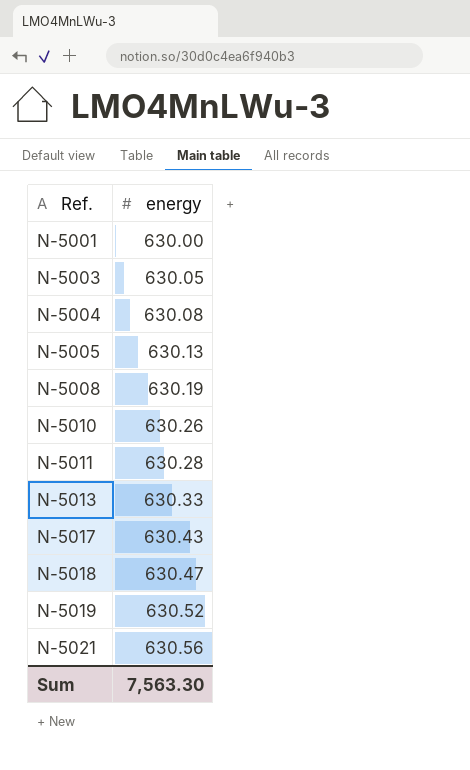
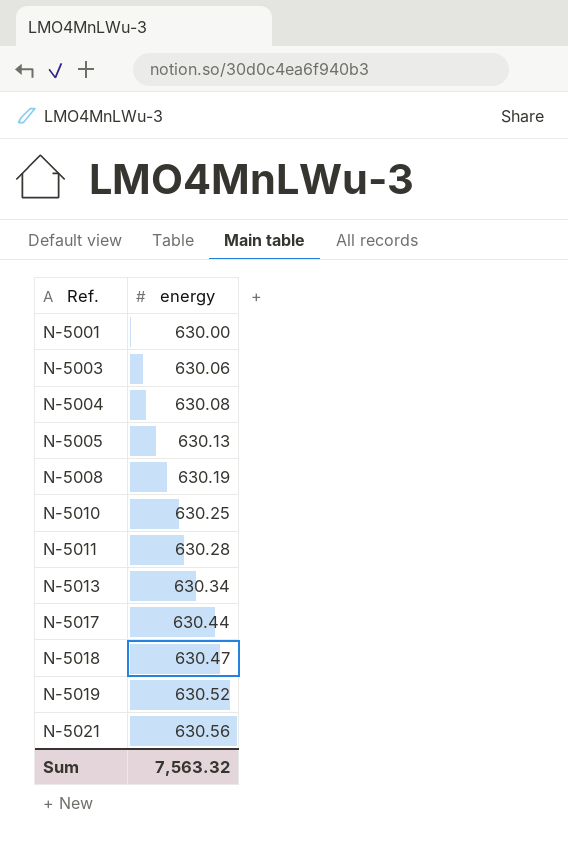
N-5003 | energy: 630.05 -> 630.06
N-5010 | energy: 630.26 -> 630.25
N-5013 | energy: 630.33 -> 630.34
N-5017 | energy: 630.43 -> 630.44
Sum | energy: 7,563.30 -> 7,563.32

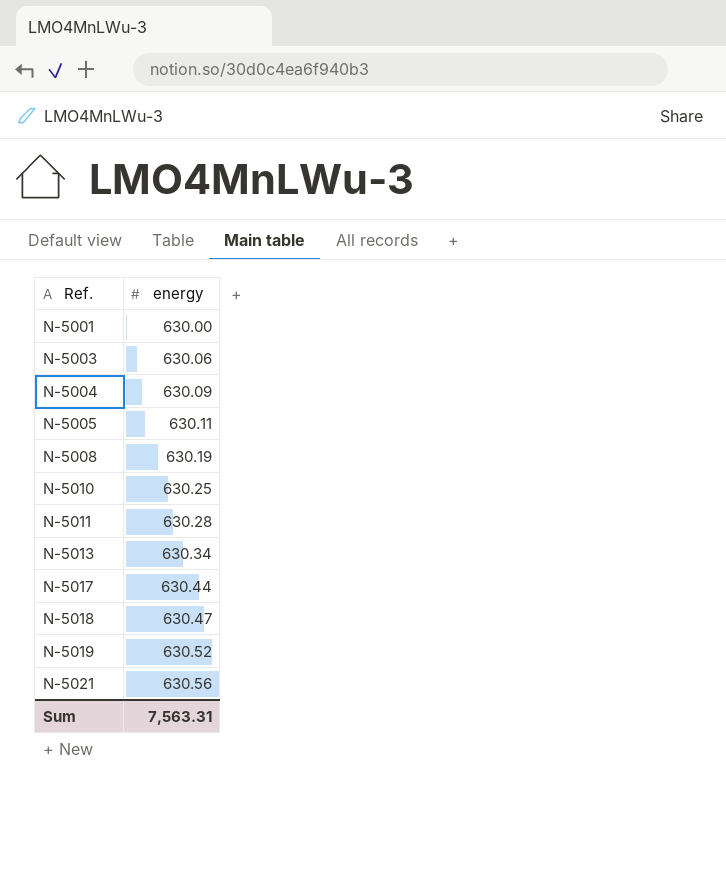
N-5004 | energy: 630.08 -> 630.09
N-5005 | energy: 630.13 -> 630.11
Sum | energy: 7,563.32 -> 7,563.31

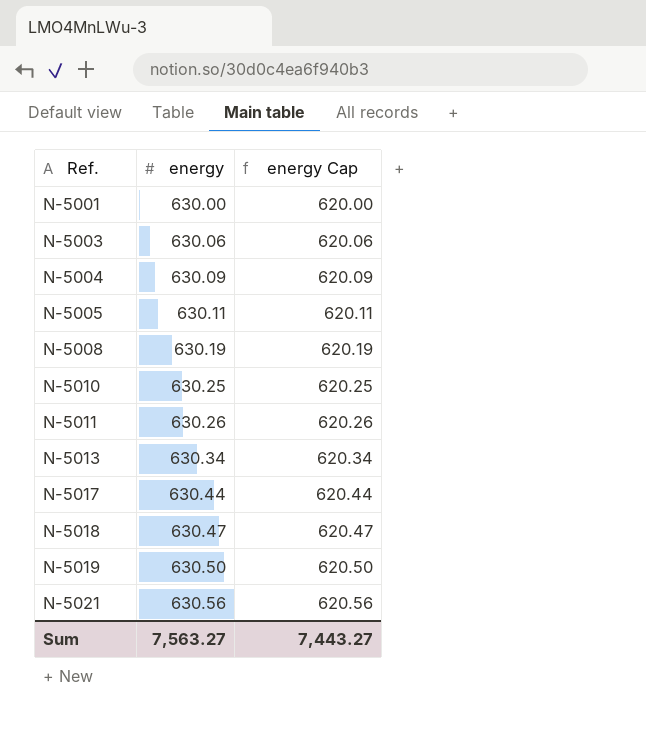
column energy Cap | formula: none -> [energy] - 10
N-5011 | energy: 630.28 -> 630.26
N-5019 | energy: 630.52 -> 630.50
Sum | energy: 7,563.31 -> 7,563.27

